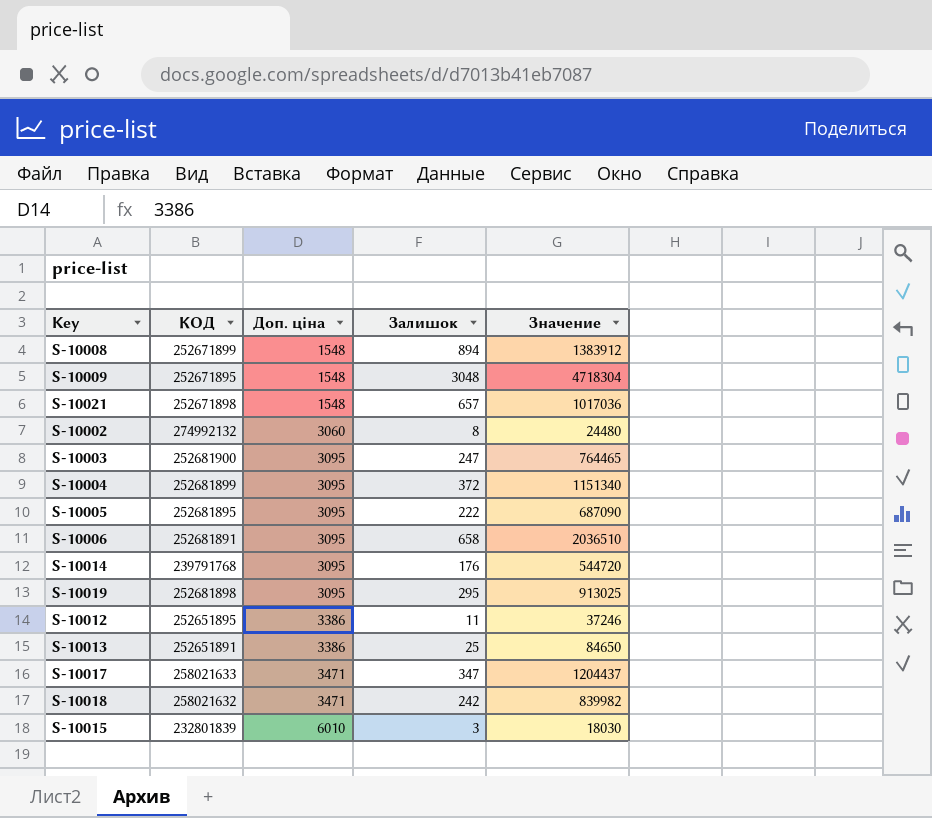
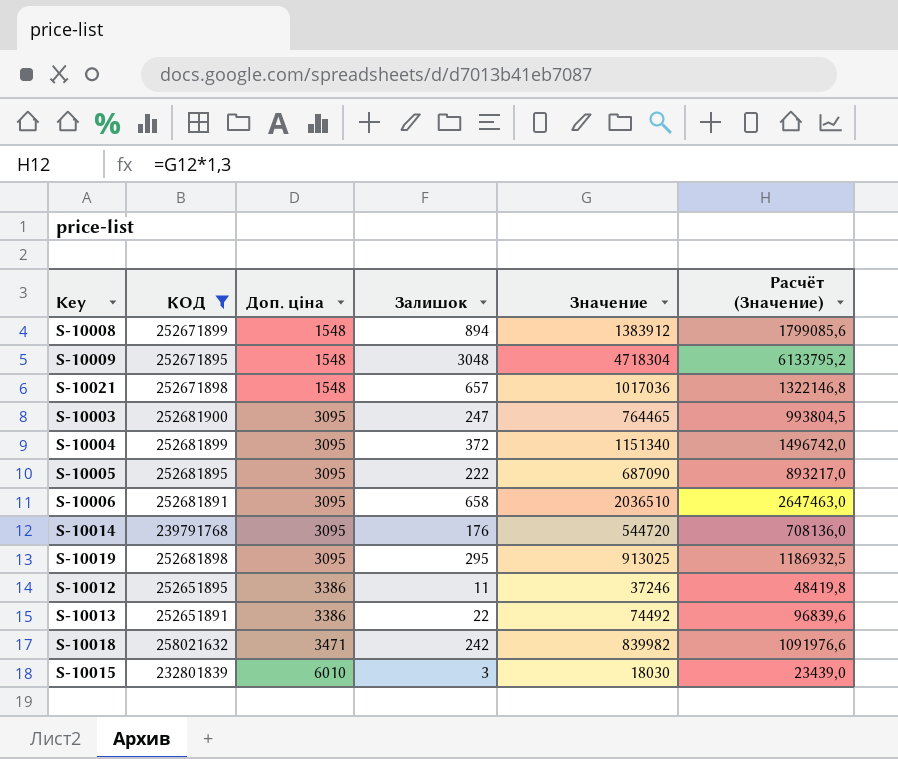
filter: none -> КОД <= 258021632
column Расчёт (Значение) | formula: none -> [Значение] * 1,3
S-10013 | Залишок: 25 -> 22
S-10013 | Значение: 84650 -> 74492

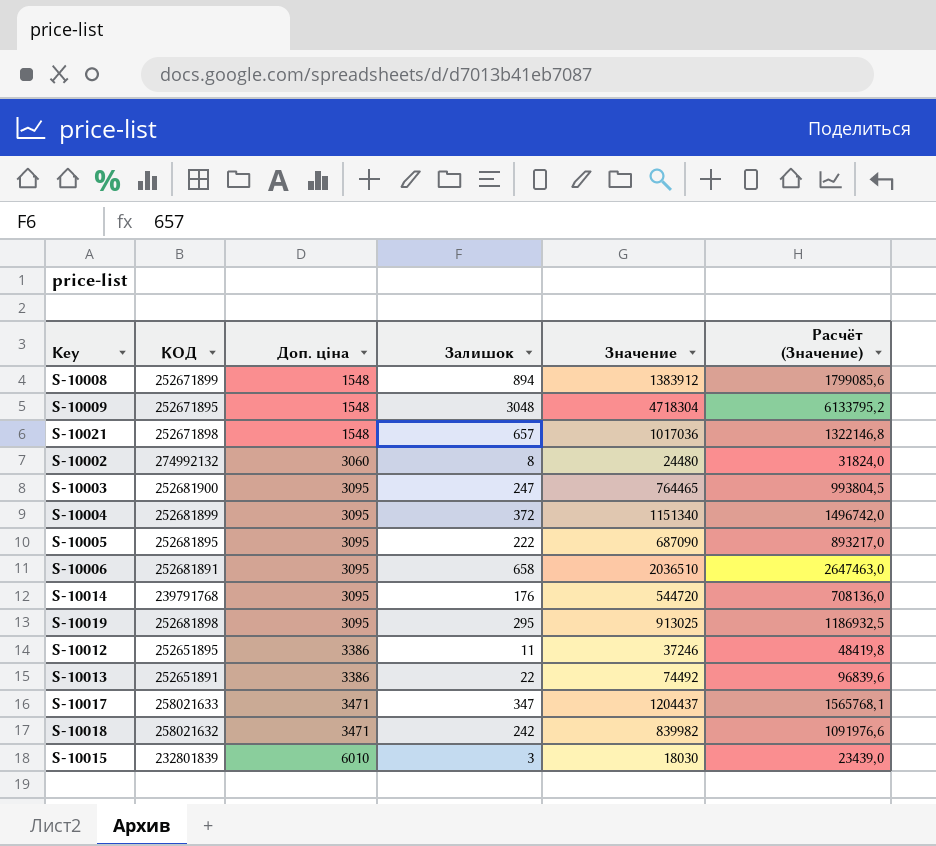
filter: КОД <= 258021632 -> none

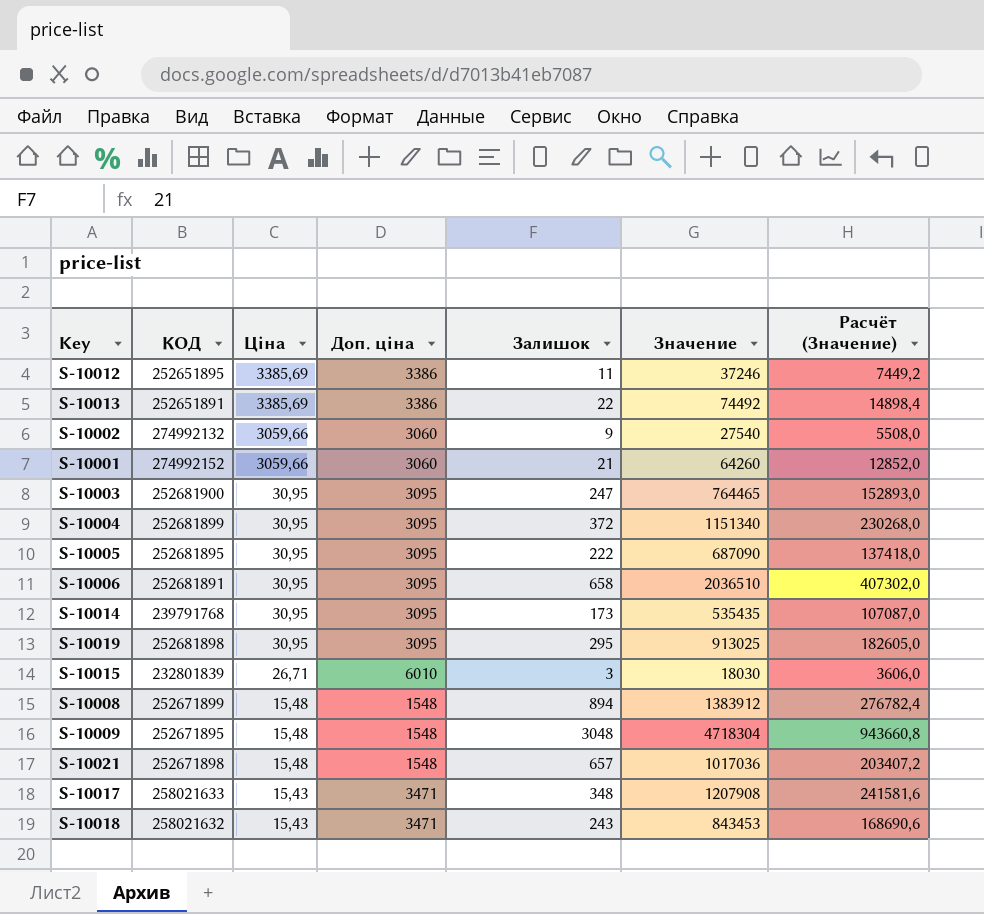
row order: Доп. ціна ascending -> Ціна descending
column Ціна | position: none -> 3
column Расчёт (Значение) | formula: [Значение] * 1,3 -> [Значение] * 0,2
S-10002 | Залишок: 8 -> 9
S-10002 | Значение: 24480 -> 27540
row S-10001: none -> 274992152 | 3059,66 | 3060 | 21 | 64260 | 12852,0
S-10014 | Залишок: 176 -> 173
S-10014 | Значение: 544720 -> 535435
S-10017 | Залишок: 347 -> 348
S-10017 | Значение: 1204437 -> 1207908
S-10018 | Залишок: 242 -> 243
S-10018 | Значение: 839982 -> 843453

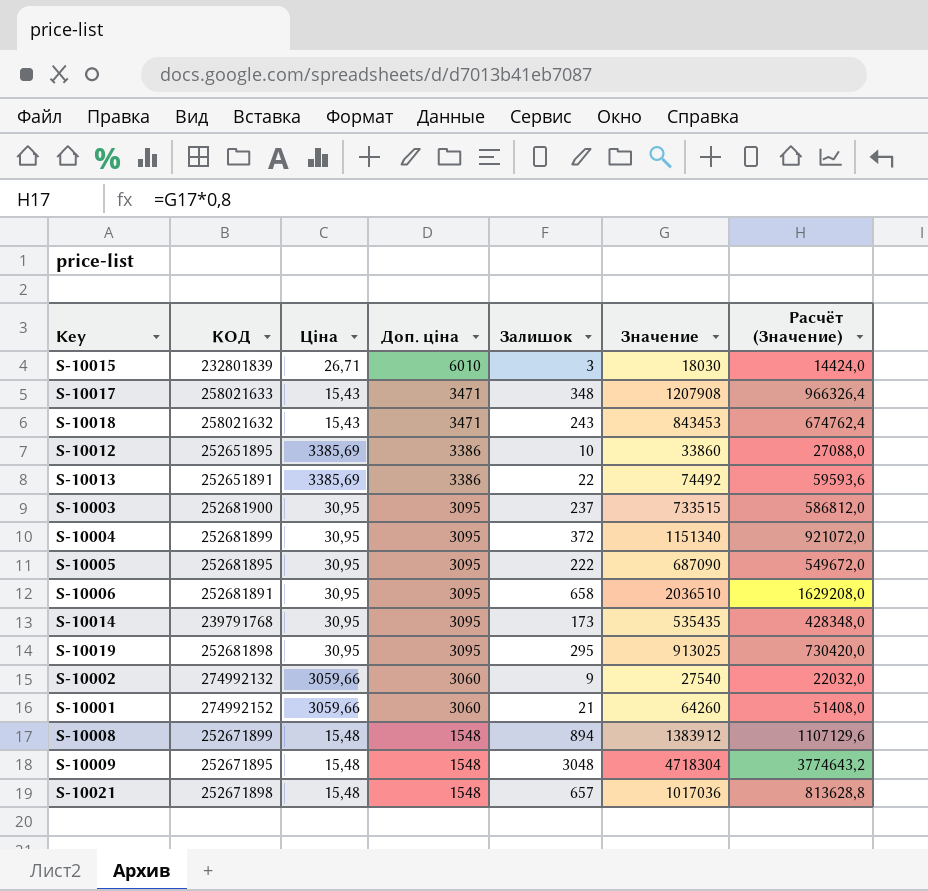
row order: Ціна descending -> Доп. ціна descending
column Расчёт (Значение) | formula: [Значение] * 0,2 -> [Значение] * 0,8
S-10012 | Залишок: 11 -> 10
S-10012 | Значение: 37246 -> 33860
S-10003 | Залишок: 247 -> 237
S-10003 | Значение: 764465 -> 733515

